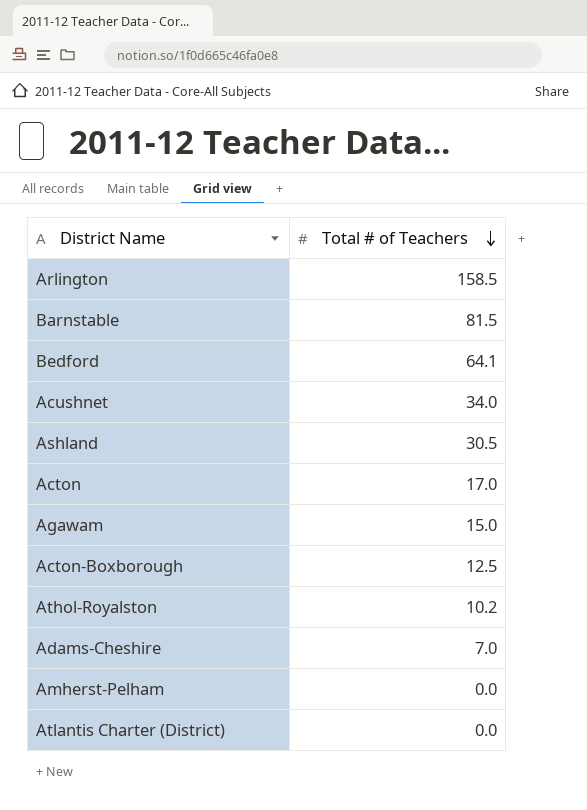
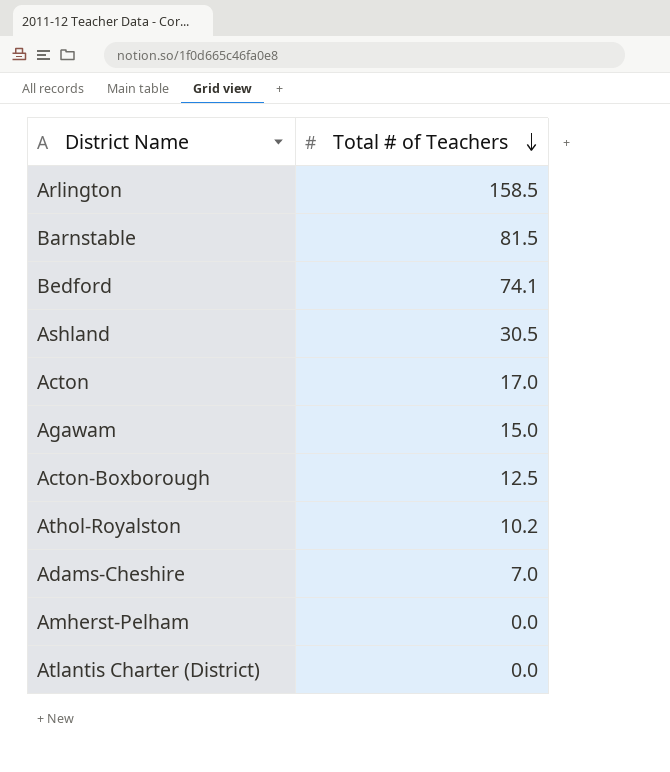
row Acushnet: 34.0 -> none
Bedford | Total # of Teachers: 64.1 -> 74.1

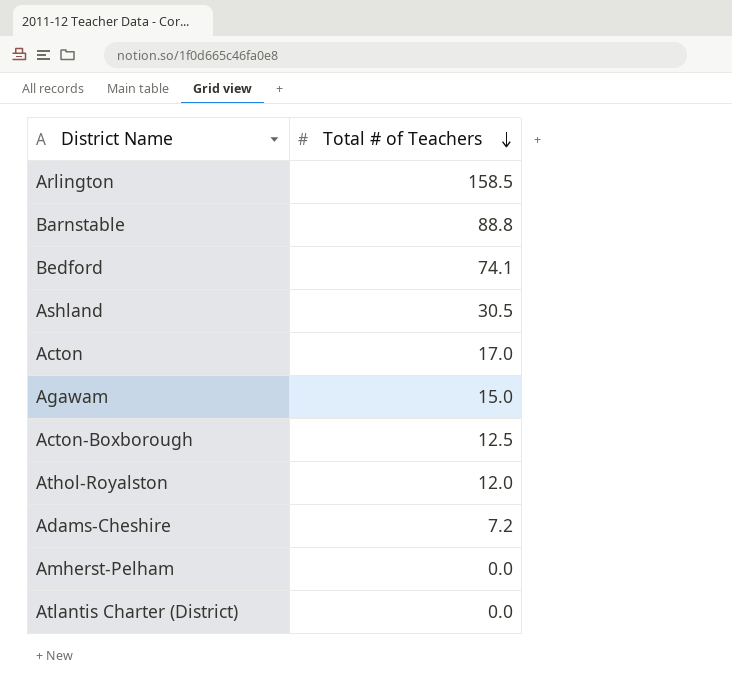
Barnstable | Total # of Teachers: 81.5 -> 88.8
Athol-Royalston | Total # of Teachers: 10.2 -> 12.0
Adams-Cheshire | Total # of Teachers: 7.0 -> 7.2

